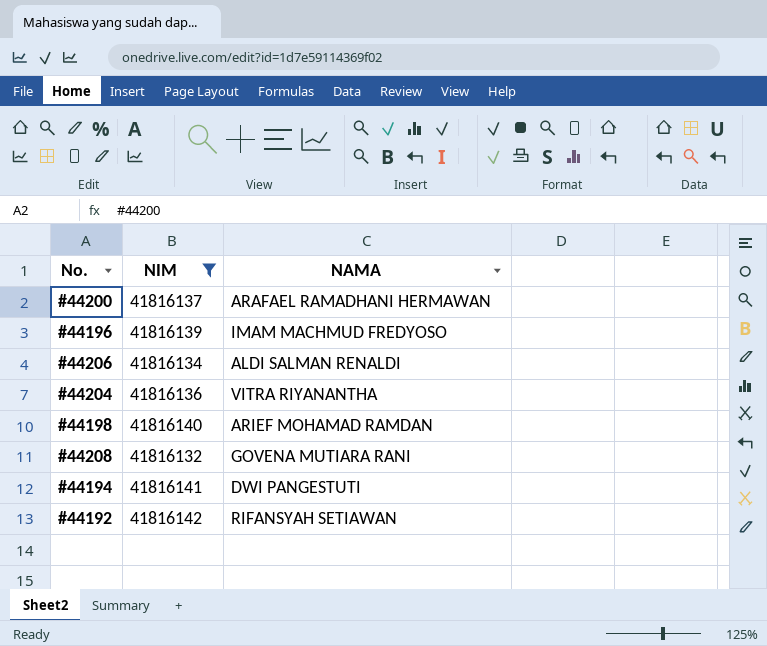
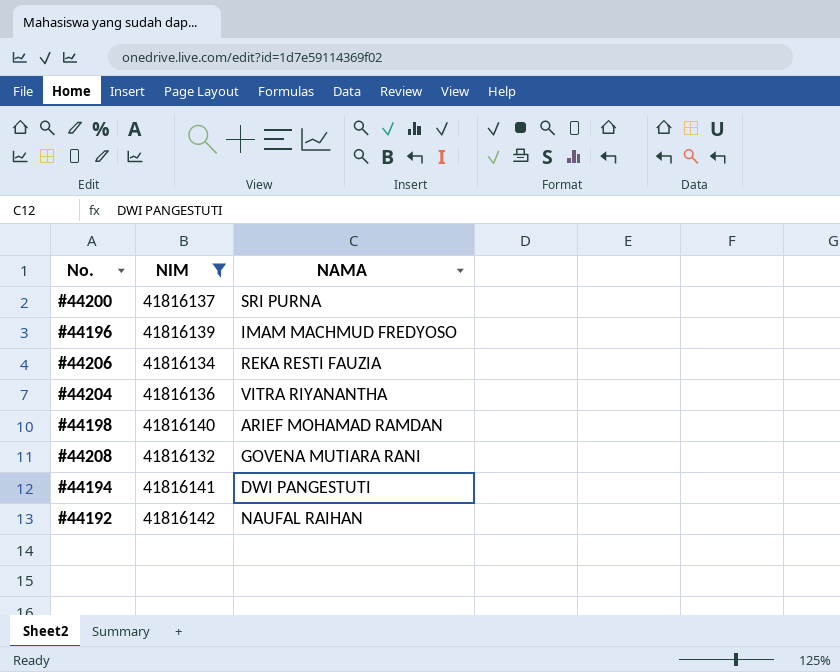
#44200 | NAMA: ARAFAEL RAMADHANI HERMAWAN -> SRI PURNA
#44206 | NAMA: ALDI SALMAN RENALDI -> REKA RESTI FAUZIA
#44192 | NAMA: RIFANSYAH SETIAWAN -> NAUFAL RAIHAN

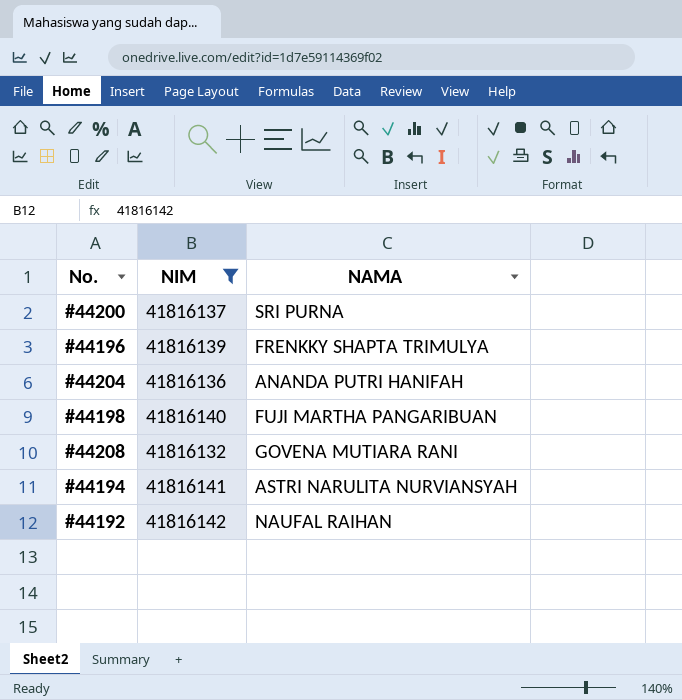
row #44206: 41816134 | REKA RESTI FAUZIA -> none
#44196 | NAMA: IMAM MACHMUD FREDYOSO -> FRENKKY SHAPTA TRIMULYA
#44204 | NAMA: VITRA RIYANANTHA -> ANANDA PUTRI HANIFAH
#44198 | NAMA: ARIEF MOHAMAD RAMDAN -> FUJI MARTHA PANGARIBUAN
#44194 | NAMA: DWI PANGESTUTI -> ASTRI NARULITA NURVIANSYAH

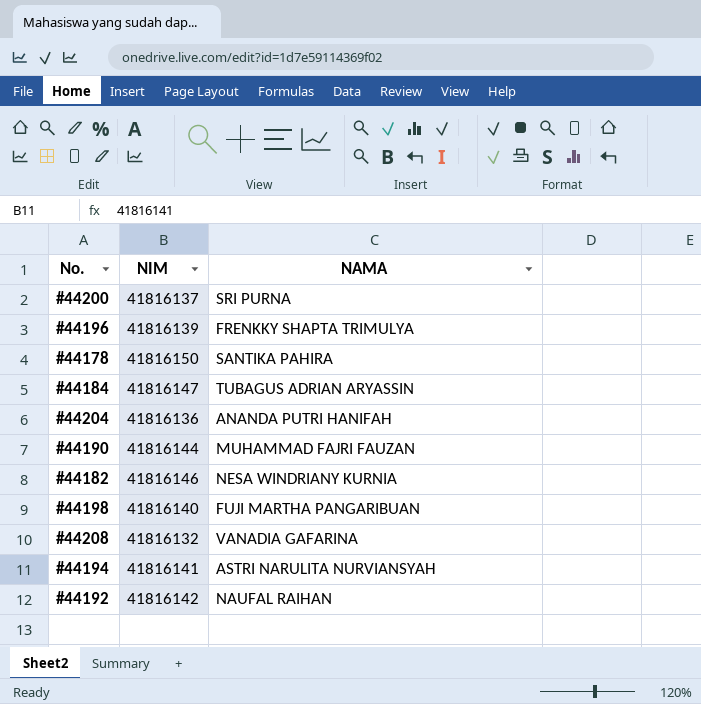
filter: NIM <= 41816142 -> none
#44208 | NAMA: GOVENA MUTIARA RANI -> VANADIA GAFARINA

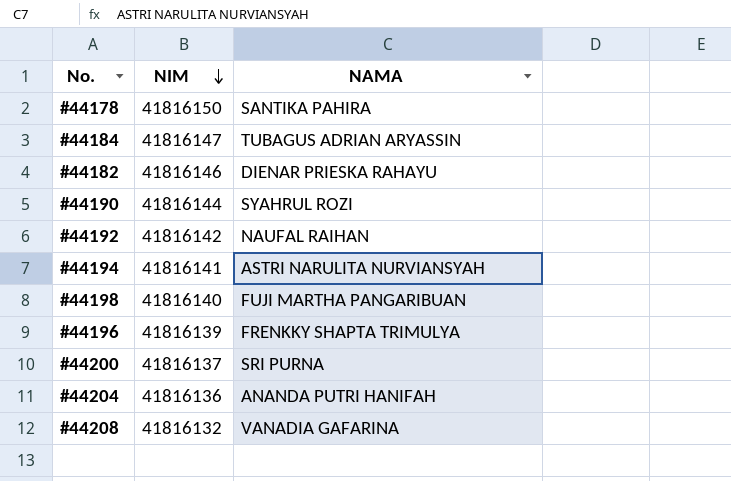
row order: none -> NIM descending
#44182 | NAMA: NESA WINDRIANY KURNIA -> DIENAR PRIESKA RAHAYU
#44190 | NAMA: MUHAMMAD FAJRI FAUZAN -> SYAHRUL ROZI

